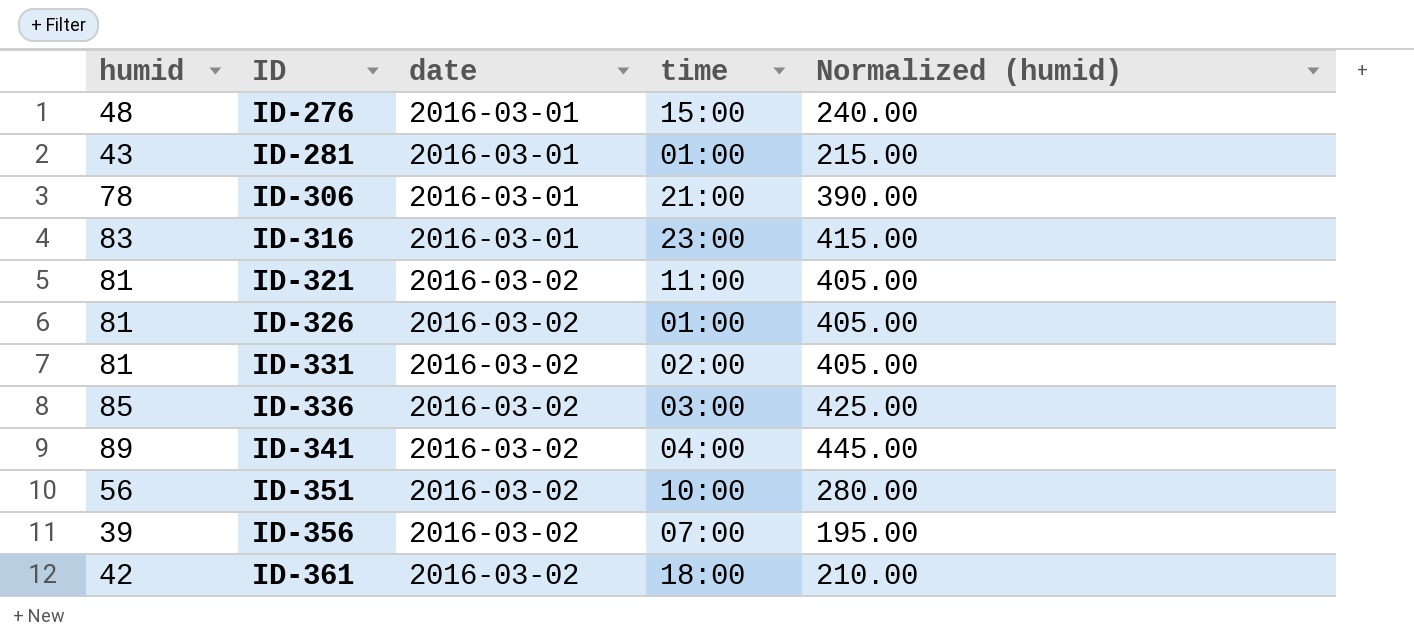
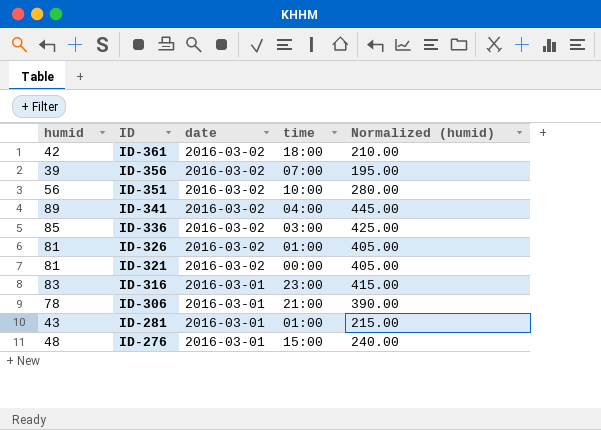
row order: ID ascending -> ID descending
row ID-331: 81 | 2016-03-02 | 02:00 | 405.00 -> none
ID-321 | time: 11:00 -> 00:00

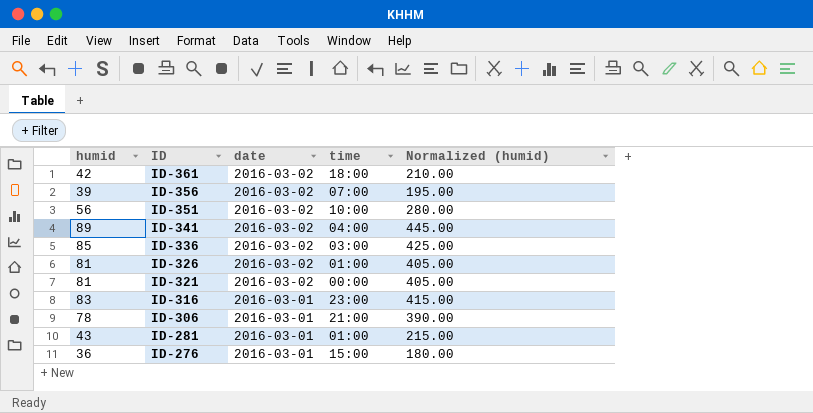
ID-276 | humid: 48 -> 36
ID-276 | Normalized (humid): 240.00 -> 180.00

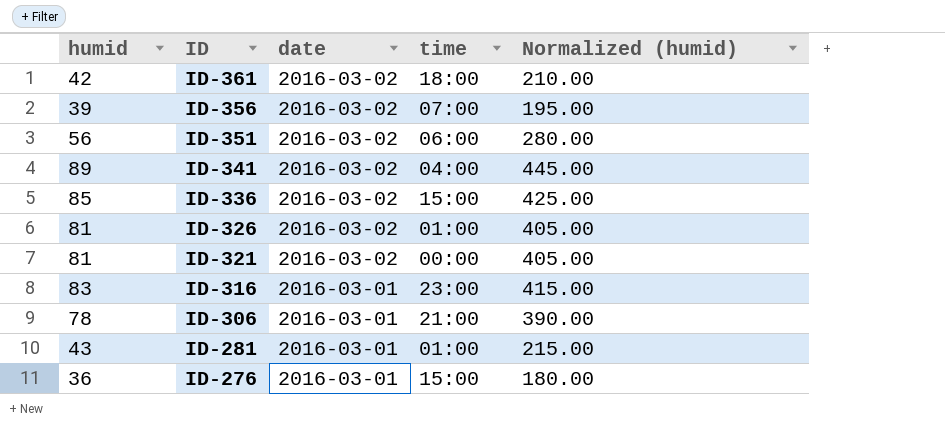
ID-351 | time: 10:00 -> 06:00
ID-336 | time: 03:00 -> 15:00

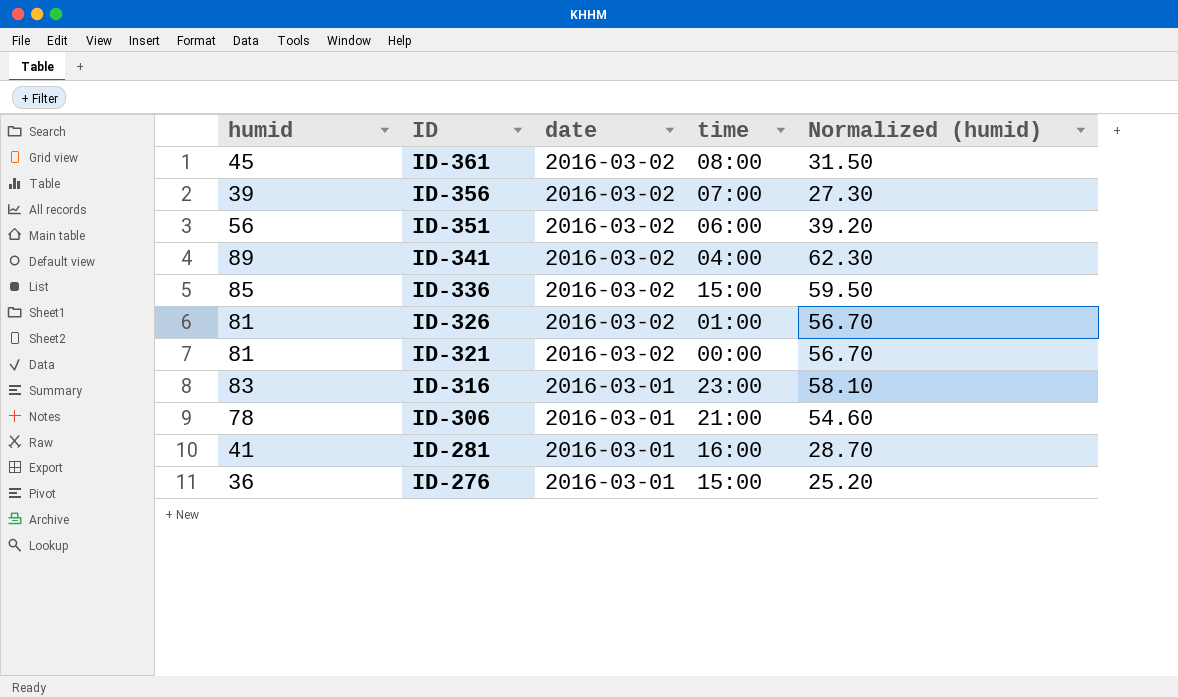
column Normalized (humid) | formula: [humid] * 5 -> [humid] * 0.7
ID-361 | humid: 42 -> 45
ID-361 | time: 18:00 -> 08:00
ID-281 | humid: 43 -> 41
ID-281 | time: 01:00 -> 16:00

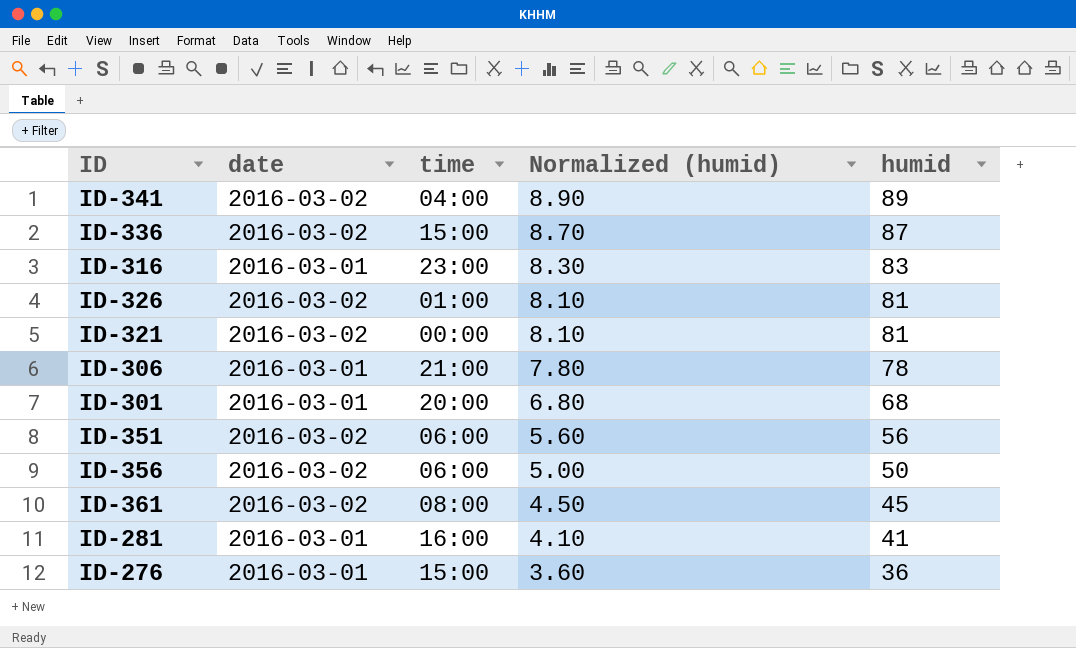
row order: ID descending -> Normalized (humid) descending
column Normalized (humid) | formula: [humid] * 0.7 -> [humid] * 0.1
column humid | position: 1 -> 5
ID-336 | humid: 85 -> 87
row ID-301: none -> 2016-03-01 | 20:00 | 6.80 | 68
ID-356 | time: 07:00 -> 06:00
ID-356 | humid: 39 -> 50

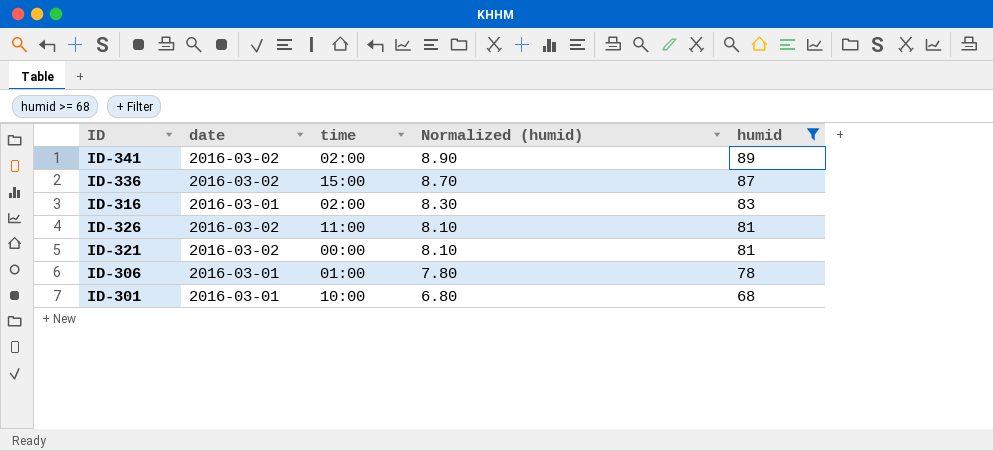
filter: none -> humid >= 68
ID-341 | time: 04:00 -> 02:00
ID-316 | time: 23:00 -> 02:00
ID-326 | time: 01:00 -> 11:00
ID-306 | time: 21:00 -> 01:00
ID-301 | time: 20:00 -> 10:00

